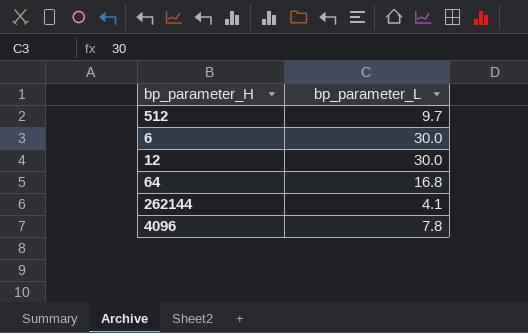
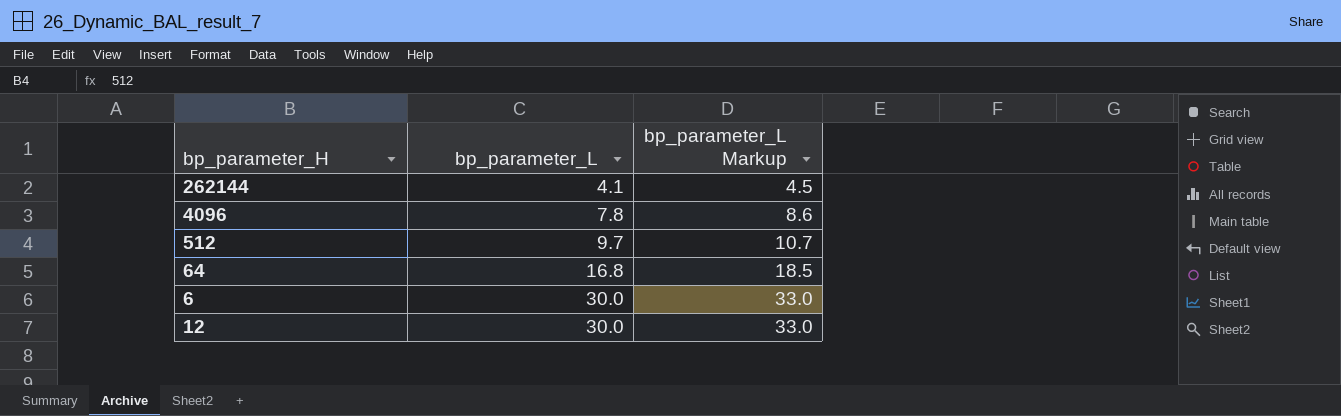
row order: none -> bp_parameter_L ascending
column bp_parameter_L Markup | formula: none -> [bp_parameter_L] * 1.1

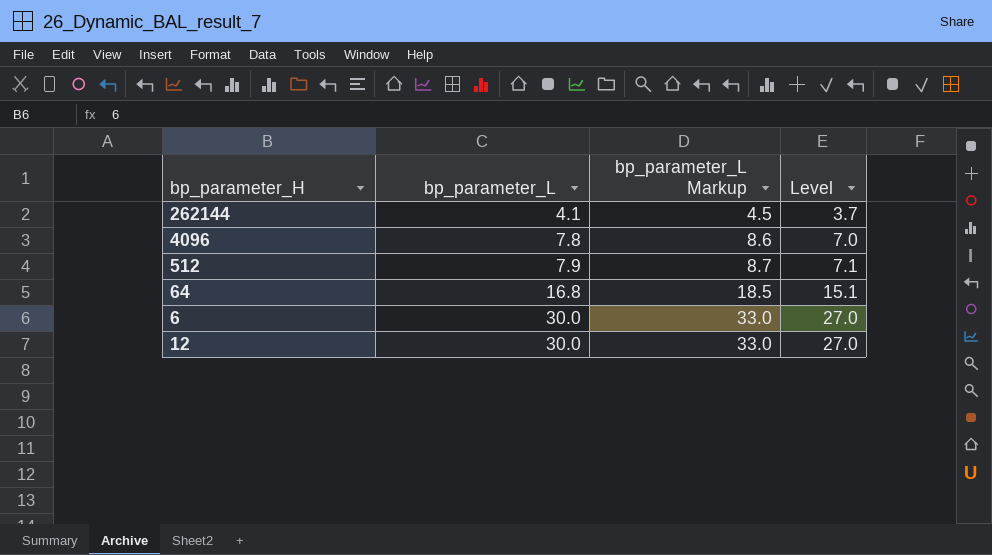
column Level | formula: none -> [bp_parameter_L] * 0.9
512 | bp_parameter_L: 9.7 -> 7.9
512 | bp_parameter_L Markup: 10.7 -> 8.7

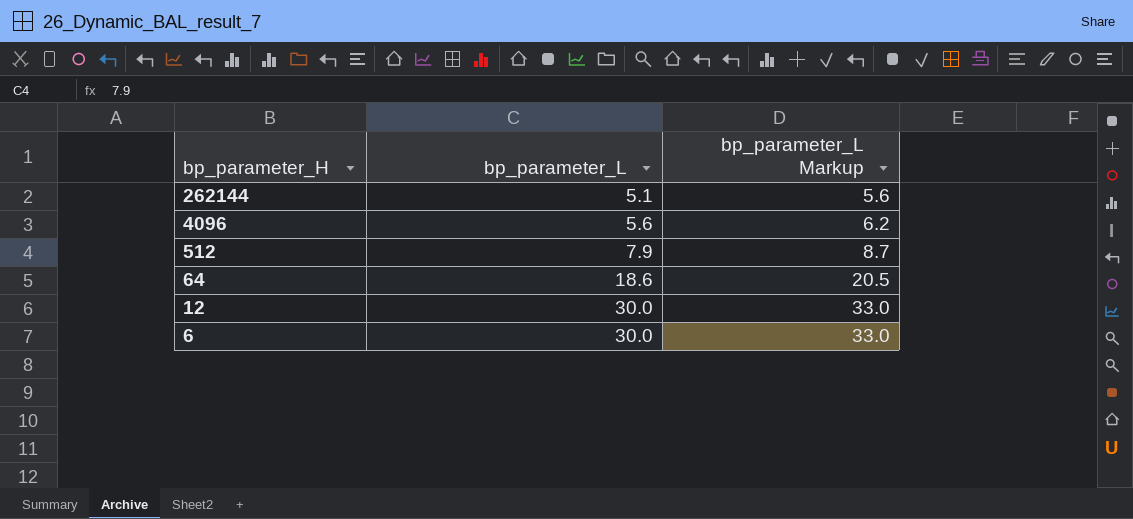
row order: bp_parameter_L ascending -> bp_parameter_H descending
column Level | formula: [bp_parameter_L] * 0.9 -> none
262144 | bp_parameter_L: 4.1 -> 5.1
262144 | bp_parameter_L Markup: 4.5 -> 5.6
4096 | bp_parameter_L: 7.8 -> 5.6
4096 | bp_parameter_L Markup: 8.6 -> 6.2
64 | bp_parameter_L: 16.8 -> 18.6
64 | bp_parameter_L Markup: 18.5 -> 20.5

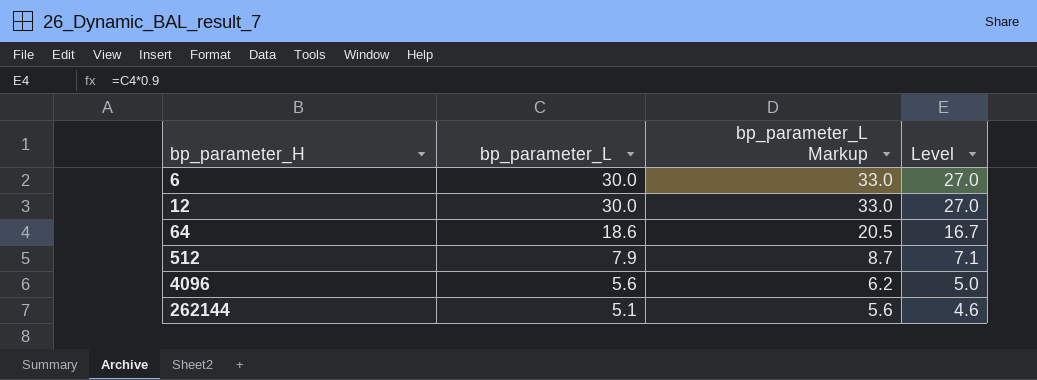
row order: bp_parameter_H descending -> bp_parameter_H ascending
column Level | formula: none -> [bp_parameter_L] * 0.9

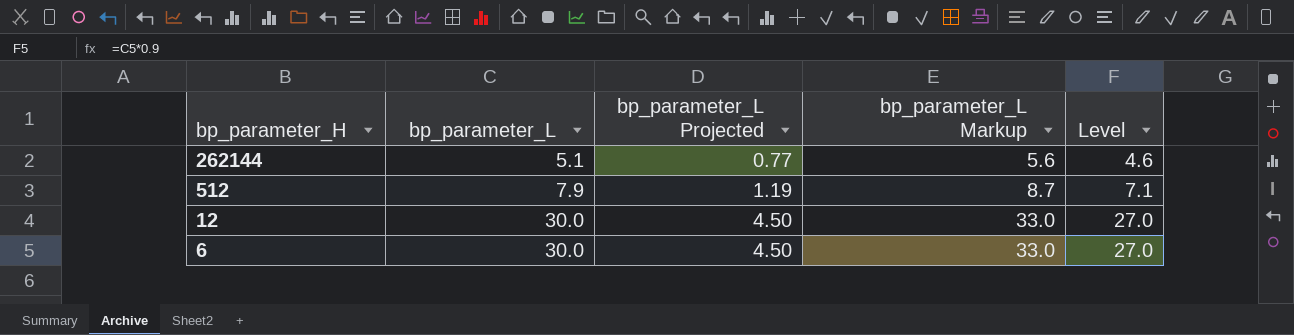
row order: bp_parameter_H ascending -> bp_parameter_H descending
column bp_parameter_L Projected | formula: none -> [bp_parameter_L] * 0.15
row 64: 18.6 | 20.5 | 16.7 -> none
row 4096: 5.6 | 6.2 | 5.0 -> none

